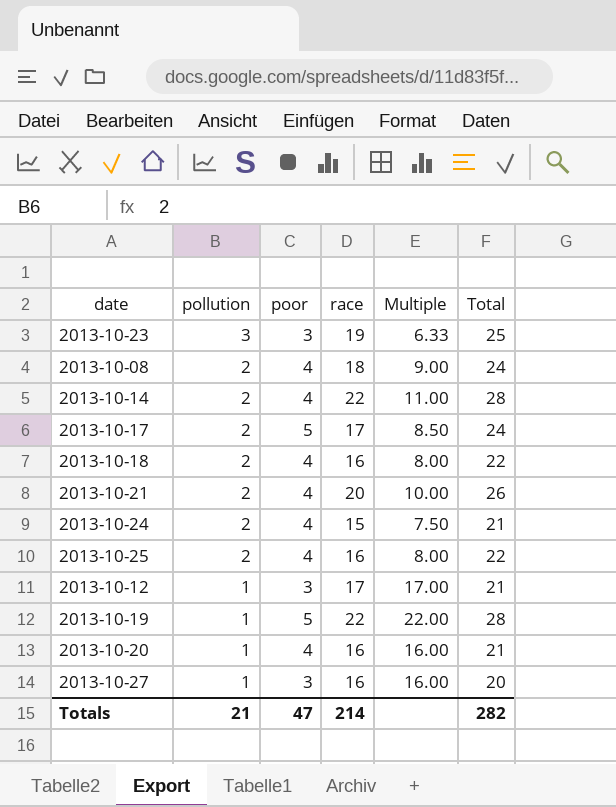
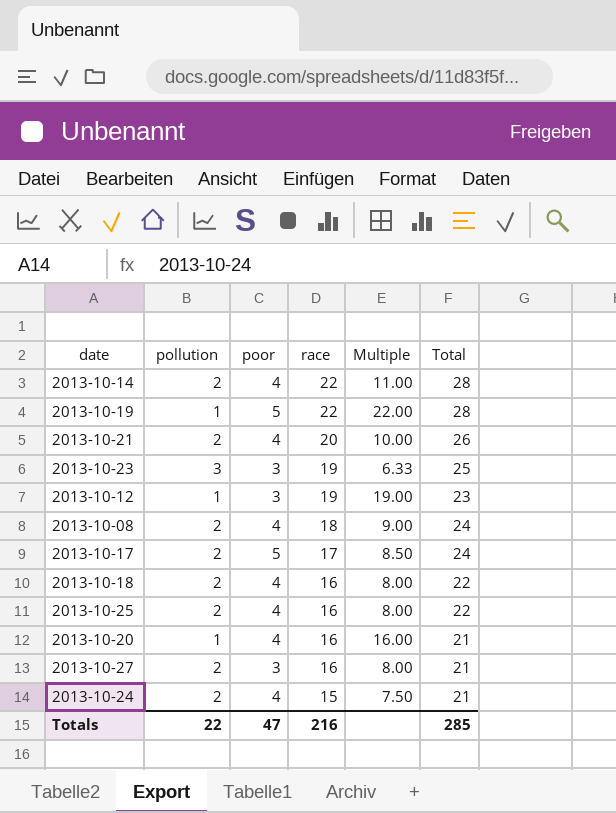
row order: pollution descending -> race descending
2013-10-12 | race: 17 -> 19
2013-10-12 | Multiple: 17.00 -> 19.00
2013-10-12 | Total: 21 -> 23
2013-10-27 | pollution: 1 -> 2
2013-10-27 | Multiple: 16.00 -> 8.00
2013-10-27 | Total: 20 -> 21
Totals | pollution: 21 -> 22
Totals | race: 214 -> 216
Totals | Total: 282 -> 285

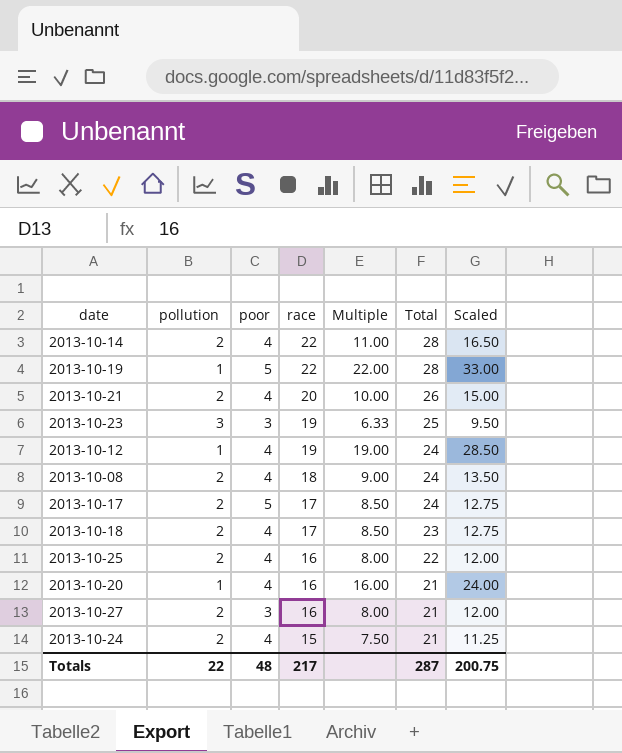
column Scaled | formula: none -> [Multiple] * 1.5
2013-10-12 | poor: 3 -> 4
2013-10-12 | Total: 23 -> 24
2013-10-18 | race: 16 -> 17
2013-10-18 | Multiple: 8.00 -> 8.50
2013-10-18 | Total: 22 -> 23
Totals | poor: 47 -> 48
Totals | race: 216 -> 217
Totals | Total: 285 -> 287

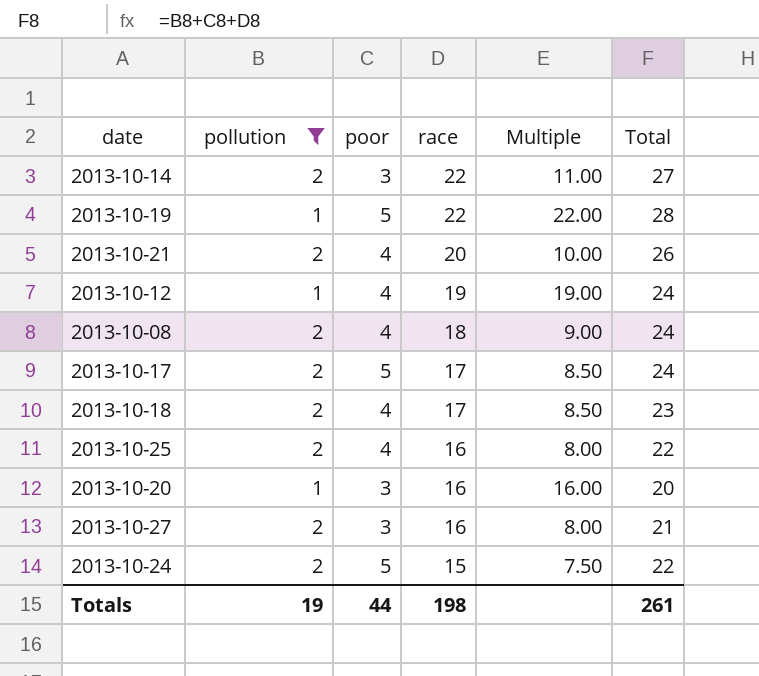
filter: none -> pollution != 3
column Scaled | formula: [Multiple] * 1.5 -> none
2013-10-14 | poor: 4 -> 3
2013-10-14 | Total: 28 -> 27
2013-10-20 | poor: 4 -> 3
2013-10-20 | Total: 21 -> 20
2013-10-24 | poor: 4 -> 5
2013-10-24 | Total: 21 -> 22
Totals | pollution: 22 -> 19
Totals | poor: 48 -> 44
Totals | race: 217 -> 198
Totals | Total: 287 -> 261

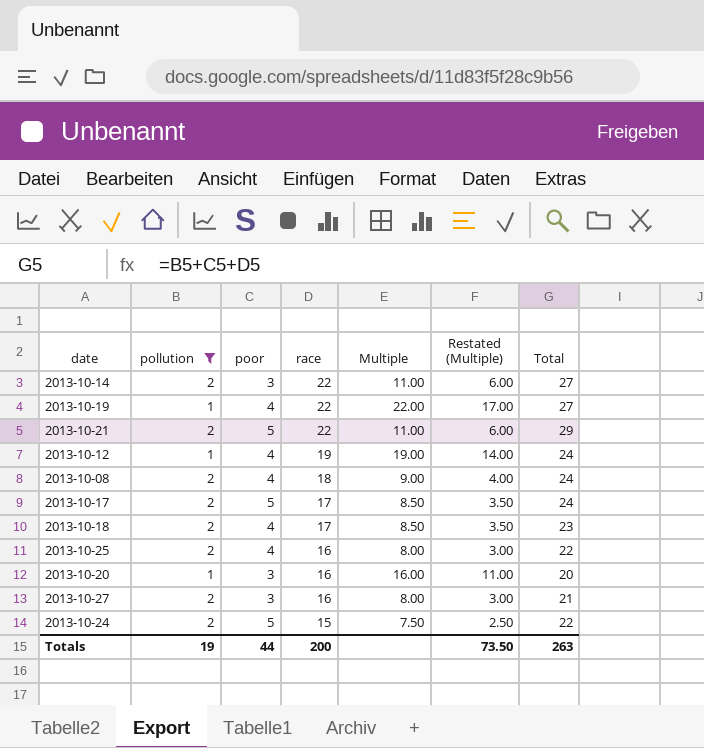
column Restated (Multiple) | formula: none -> [Multiple] - 5
2013-10-19 | poor: 5 -> 4
2013-10-19 | Total: 28 -> 27
2013-10-21 | poor: 4 -> 5
2013-10-21 | race: 20 -> 22
2013-10-21 | Multiple: 10.00 -> 11.00
2013-10-21 | Total: 26 -> 29
Totals | race: 198 -> 200
Totals | Total: 261 -> 263

